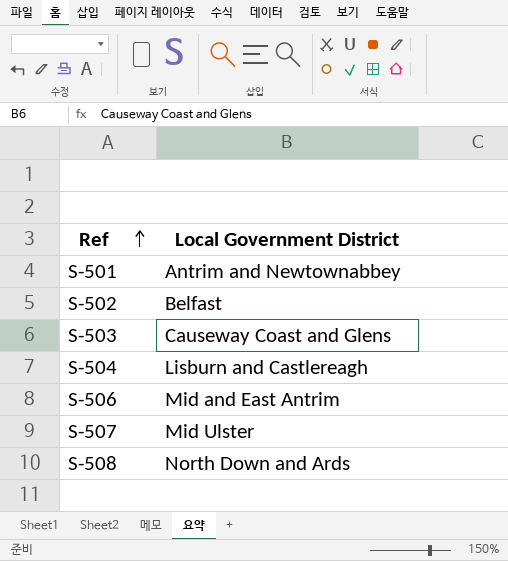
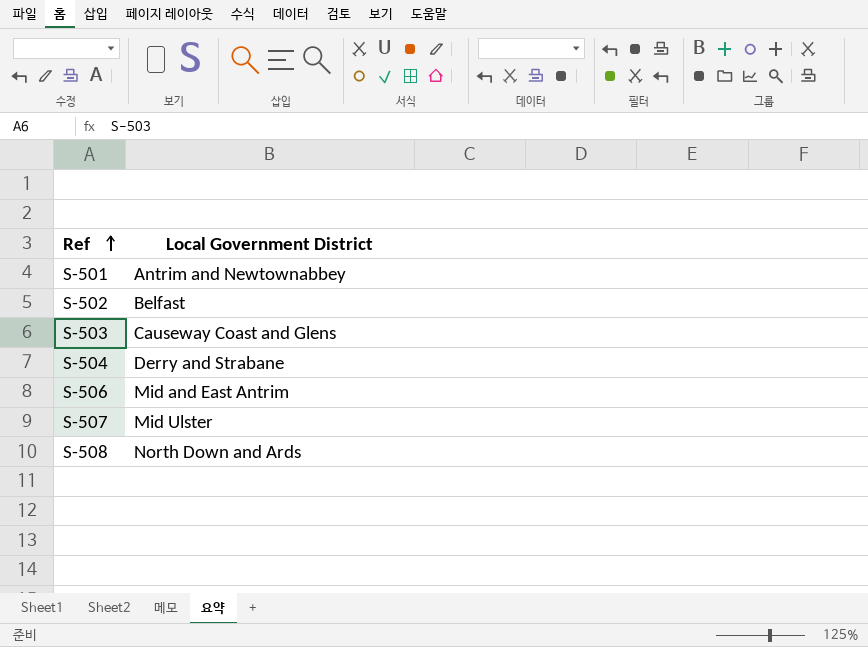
S-504 | Local Government District: Lisburn and Castlereagh -> Derry and Strabane

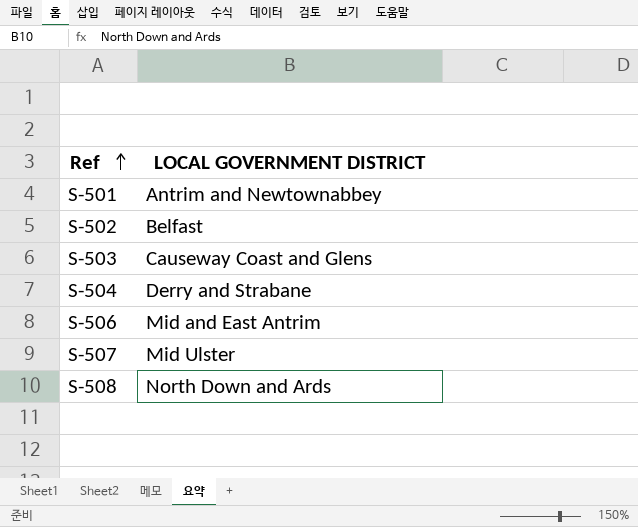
column name: Local Government District -> LOCAL GOVERNMENT DISTRICT

